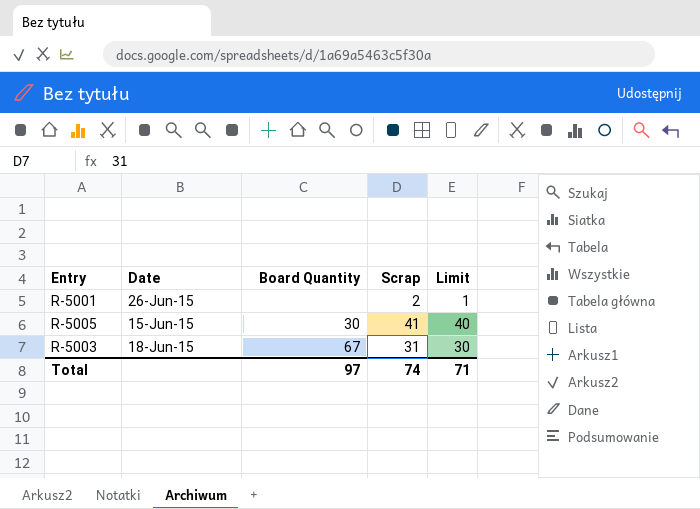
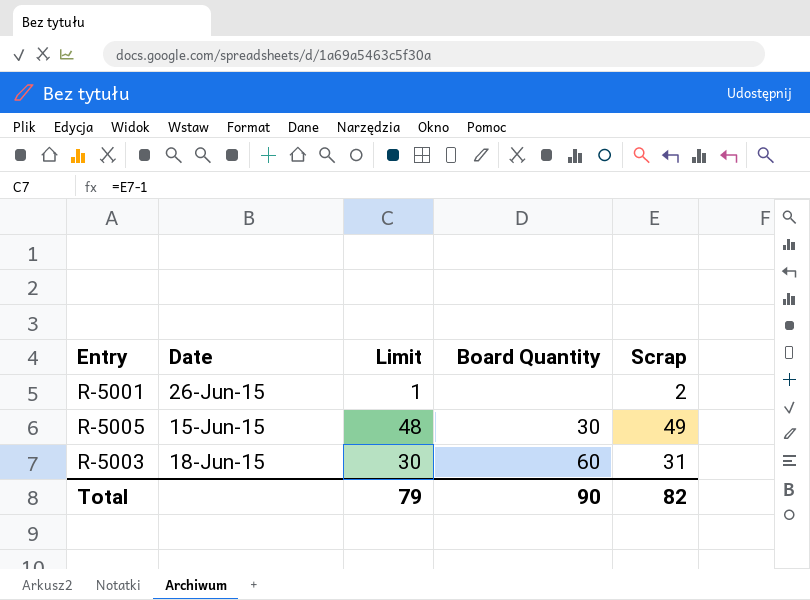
column Limit | position: 5 -> 3
R-5005 | Limit: 40 -> 48
R-5005 | Scrap: 41 -> 49
R-5003 | Board Quantity: 67 -> 60
Total | Limit: 71 -> 79
Total | Board Quantity: 97 -> 90
Total | Scrap: 74 -> 82

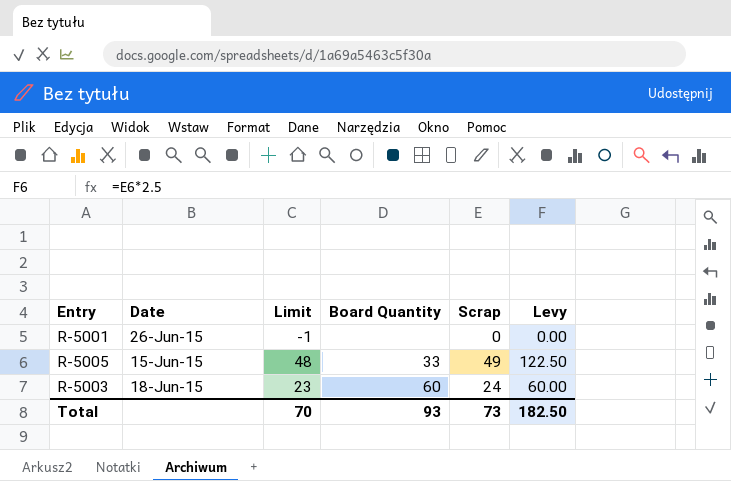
column Levy | formula: none -> [Scrap] * 2.5
R-5001 | Limit: 1 -> -1
R-5001 | Scrap: 2 -> 0
R-5005 | Board Quantity: 30 -> 33
R-5003 | Limit: 30 -> 23
R-5003 | Scrap: 31 -> 24
Total | Limit: 79 -> 70
Total | Board Quantity: 90 -> 93
Total | Scrap: 82 -> 73

